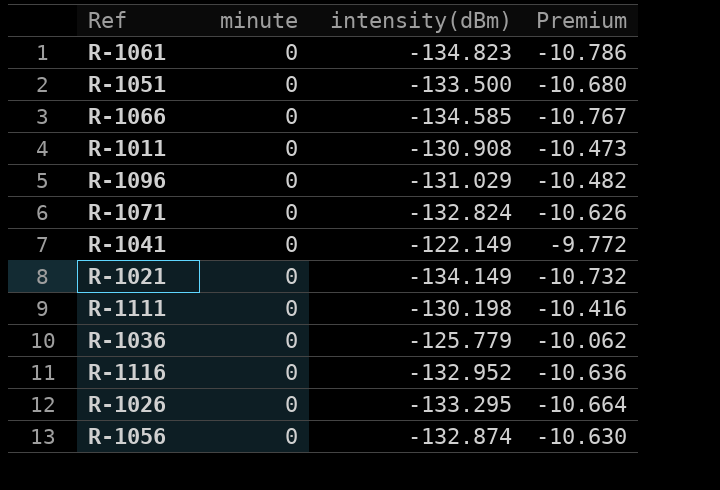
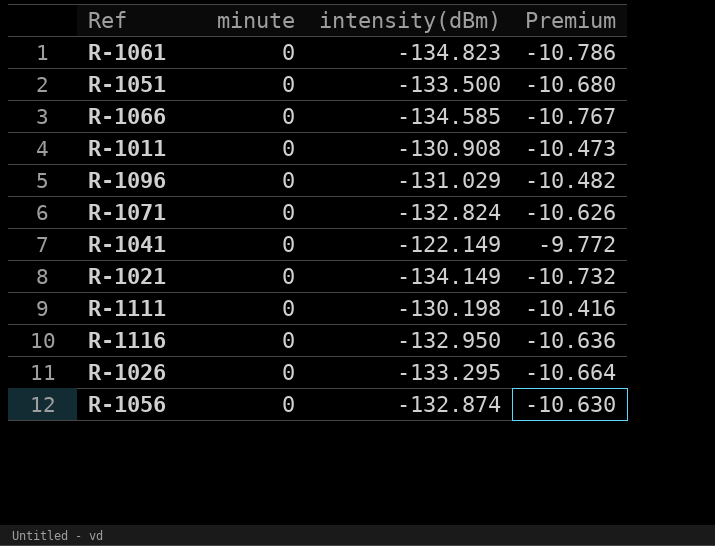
row R-1036: 0 | -125.779 | -10.062 -> none
R-1116 | intensity(dBm): -132.952 -> -132.950

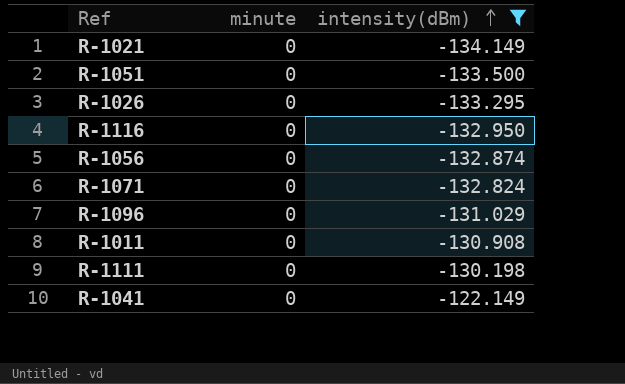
filter: none -> intensity(dBm) >= -134.149
row order: none -> intensity(dBm) ascending
column Premium | formula: [intensity(dBm)] * 0.08 -> none

